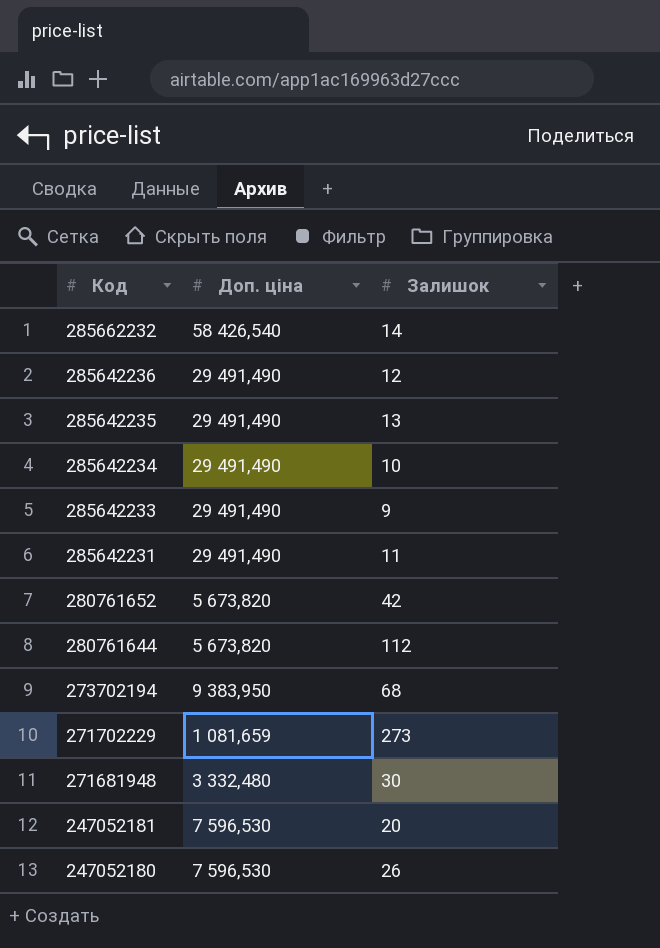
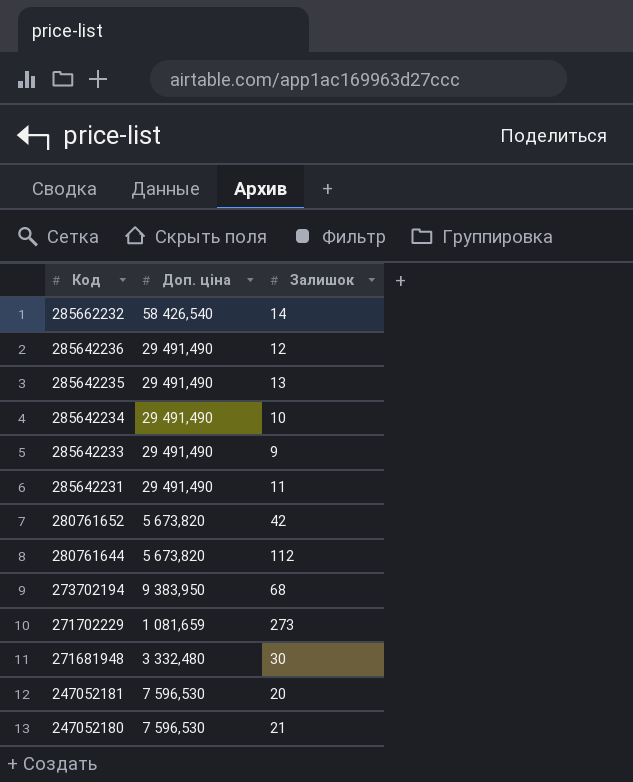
247052180 | Залишок: 26 -> 21

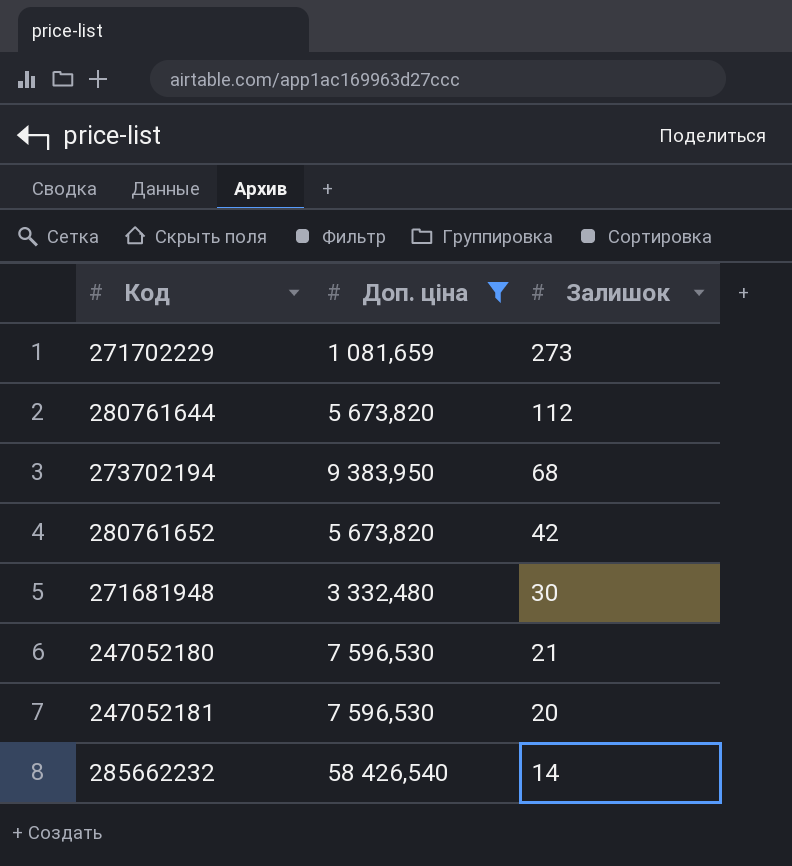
filter: none -> Доп. ціна != 29 491,490
row order: Код descending -> Залишок descending

